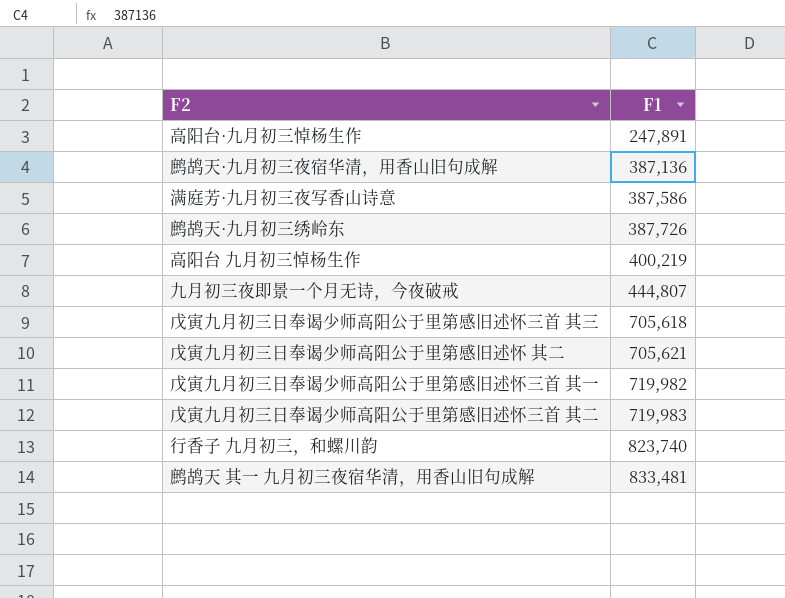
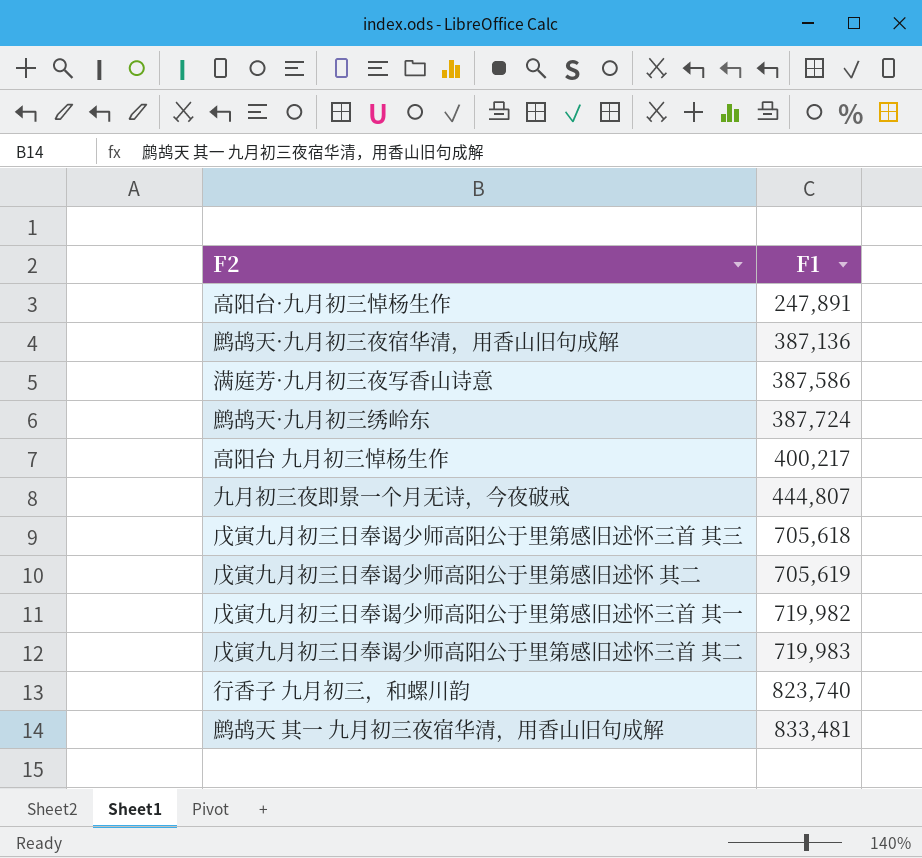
鹧鸪天·九月初三绣岭东 | F1: 387,726 -> 387,724
高阳台 九月初三悼杨生作 | F1: 400,219 -> 400,217
戊寅九月初三日奉谒少师高阳公于里第感旧述怀 其二 | F1: 705,621 -> 705,619

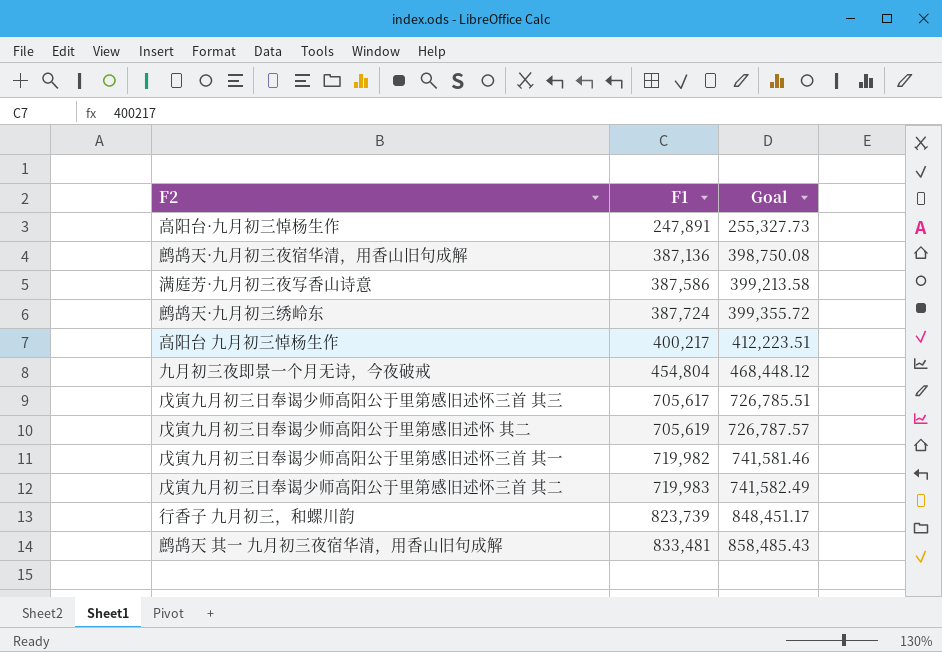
column Goal | formula: none -> [F1] * 1.03
九月初三夜即景一个月无诗，今夜破戒 | F1: 444,807 -> 454,804
戊寅九月初三日奉谒少师高阳公于里第感旧述怀三首 其三 | F1: 705,618 -> 705,617
行香子 九月初三，和螺川韵 | F1: 823,740 -> 823,739

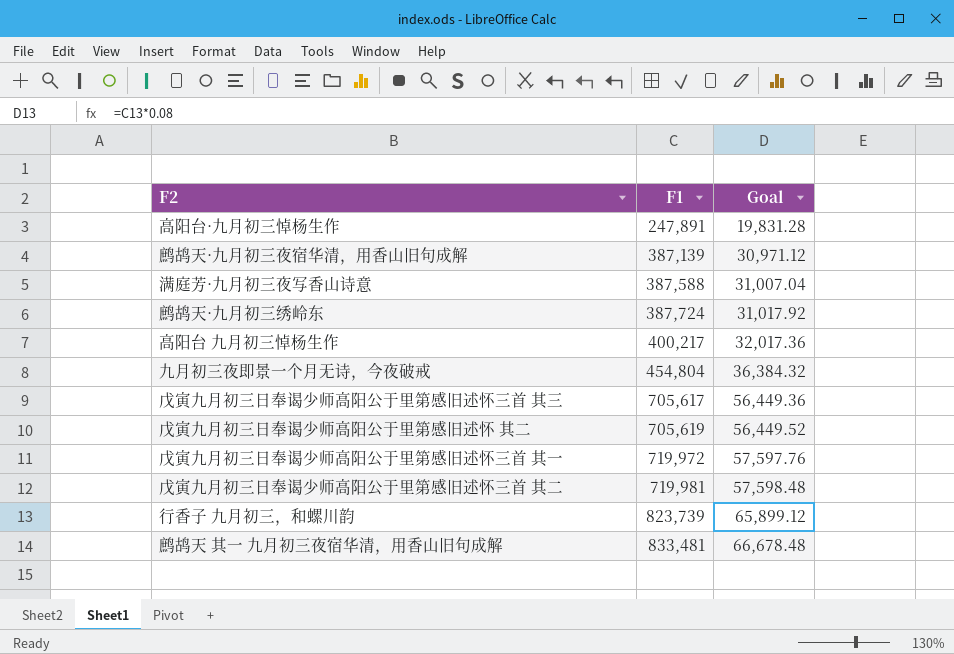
column Goal | formula: [F1] * 1.03 -> [F1] * 0.08
鹧鸪天·九月初三夜宿华清，用香山旧句成解 | F1: 387,136 -> 387,139
满庭芳·九月初三夜写香山诗意 | F1: 387,586 -> 387,588
戊寅九月初三日奉谒少师高阳公于里第感旧述怀三首 其一 | F1: 719,982 -> 719,972
戊寅九月初三日奉谒少师高阳公于里第感旧述怀三首 其二 | F1: 719,983 -> 719,981

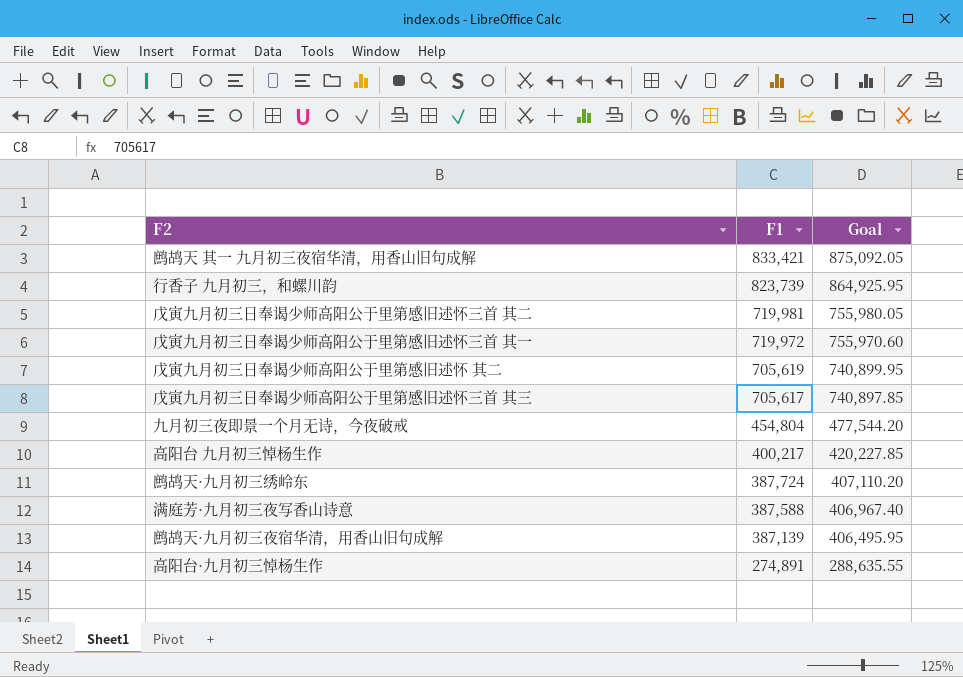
row order: F1 ascending -> F1 descending
column Goal | formula: [F1] * 0.08 -> [F1] * 1.05
鹧鸪天 其一 九月初三夜宿华清，用香山旧句成解 | F1: 833,481 -> 833,421
高阳台·九月初三悼杨生作 | F1: 247,891 -> 274,891

